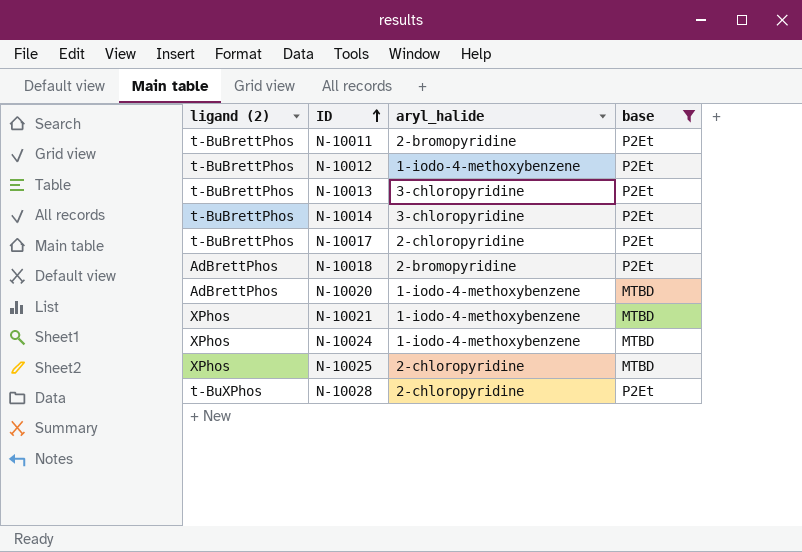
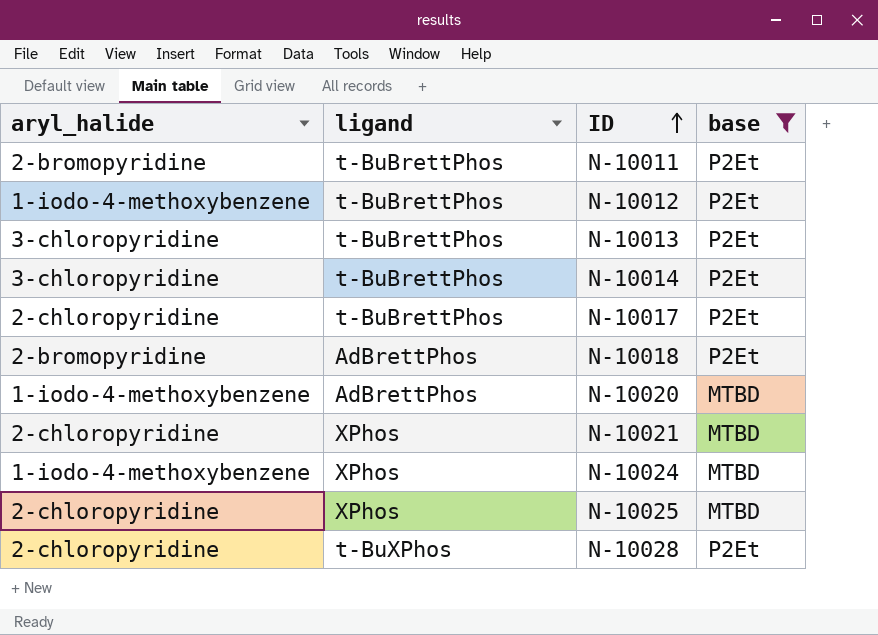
column aryl_halide | position: 3 -> 1
column name: ligand (2) -> ligand
N-10021 | aryl_halide: 1-iodo-4-methoxybenzene -> 2-chloropyridine

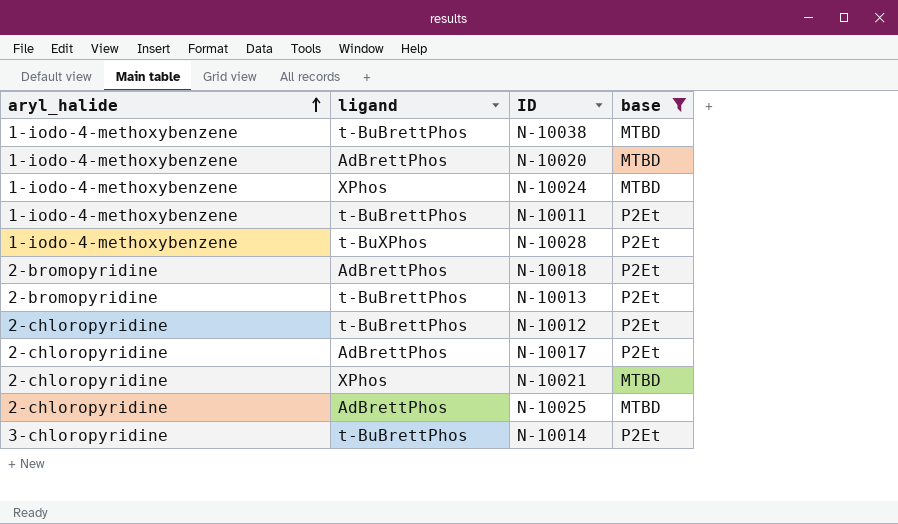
row order: ID ascending -> aryl_halide ascending
row N-10038: none -> 1-iodo-4-methoxybenzene | t-BuBrettPhos | MTBD
N-10011 | aryl_halide: 2-bromopyridine -> 1-iodo-4-methoxybenzene
N-10028 | aryl_halide: 2-chloropyridine -> 1-iodo-4-methoxybenzene
N-10013 | aryl_halide: 3-chloropyridine -> 2-bromopyridine
N-10012 | aryl_halide: 1-iodo-4-methoxybenzene -> 2-chloropyridine
N-10017 | ligand: t-BuBrettPhos -> AdBrettPhos
N-10025 | ligand: XPhos -> AdBrettPhos

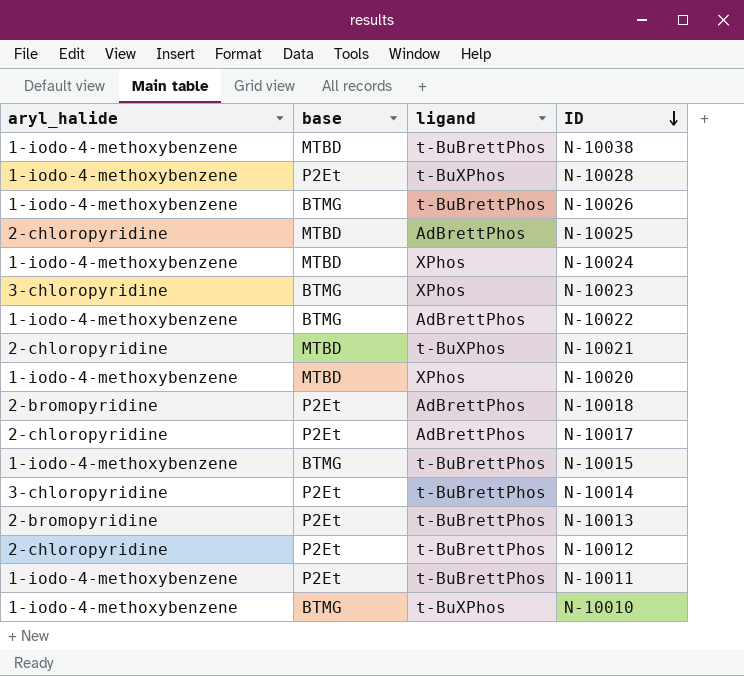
filter: base != BTMG -> none
row order: aryl_halide ascending -> ID descending
column base | position: 4 -> 2
N-10021 | ligand: XPhos -> t-BuXPhos
N-10020 | ligand: AdBrettPhos -> XPhos

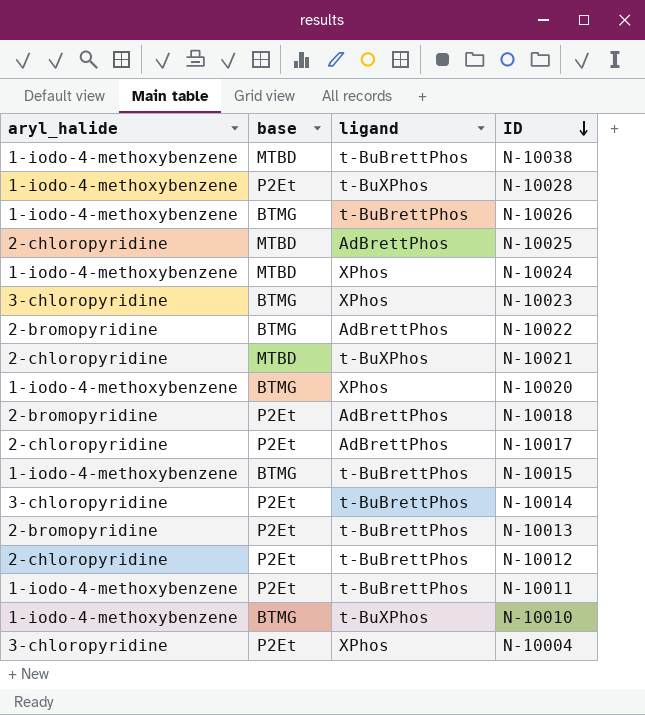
N-10022 | aryl_halide: 1-iodo-4-methoxybenzene -> 2-bromopyridine
N-10020 | base: MTBD -> BTMG
row N-10004: none -> 3-chloropyridine | P2Et | XPhos

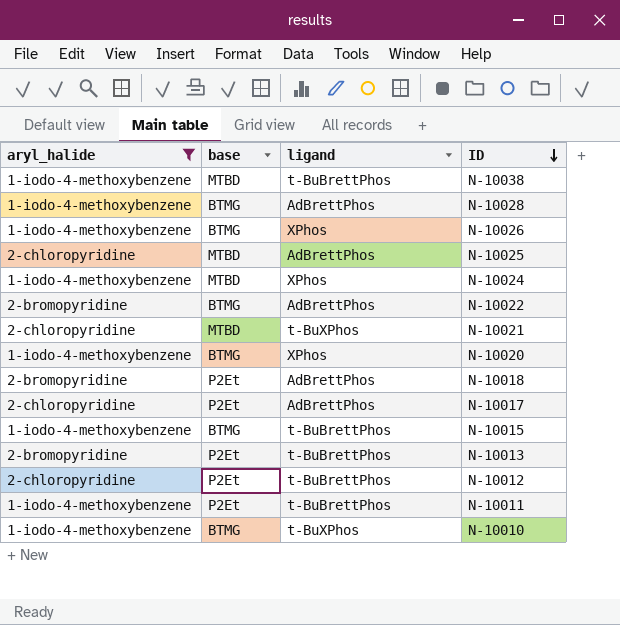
filter: none -> aryl_halide != 3-chloropyridine
N-10028 | base: P2Et -> BTMG
N-10028 | ligand: t-BuXPhos -> AdBrettPhos
N-10026 | ligand: t-BuBrettPhos -> XPhos

